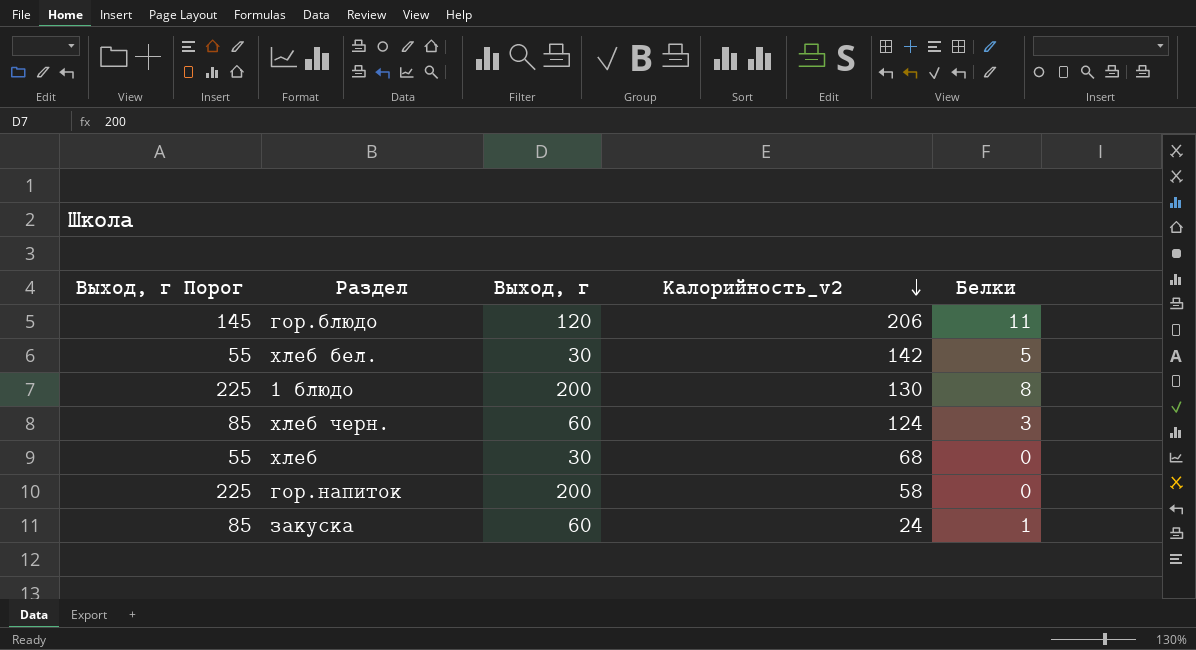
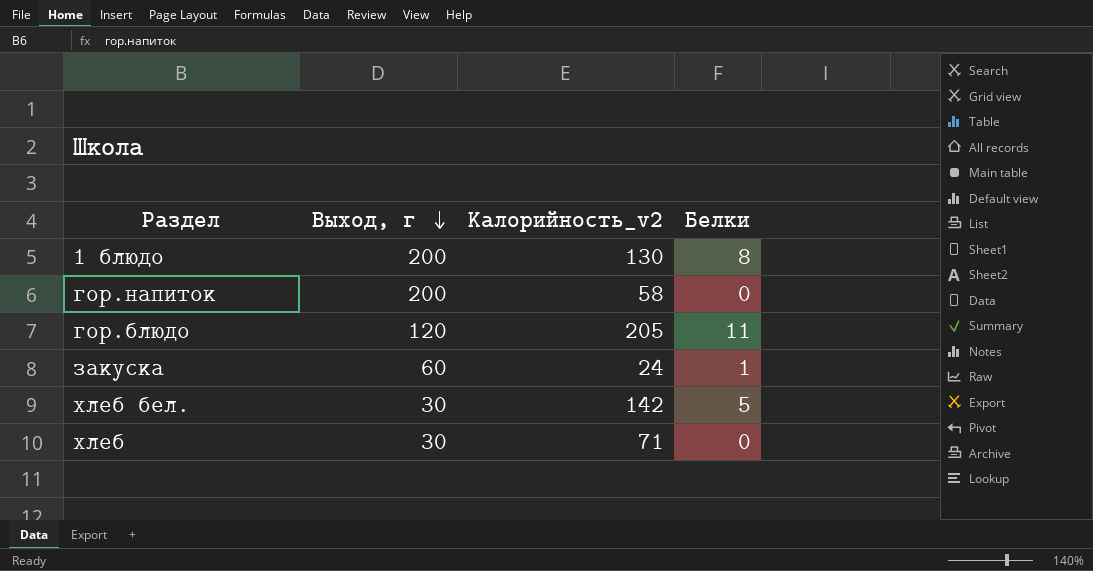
row order: Калорийность_v2 descending -> Выход, г descending
column Выход, г Порог | formula: [Выход, г] + 25 -> none
row хлеб черн.: 85 | 60 | 124 | 3 -> none
гор.блюдо | Калорийность_v2: 206 -> 205
хлеб | Калорийность_v2: 68 -> 71

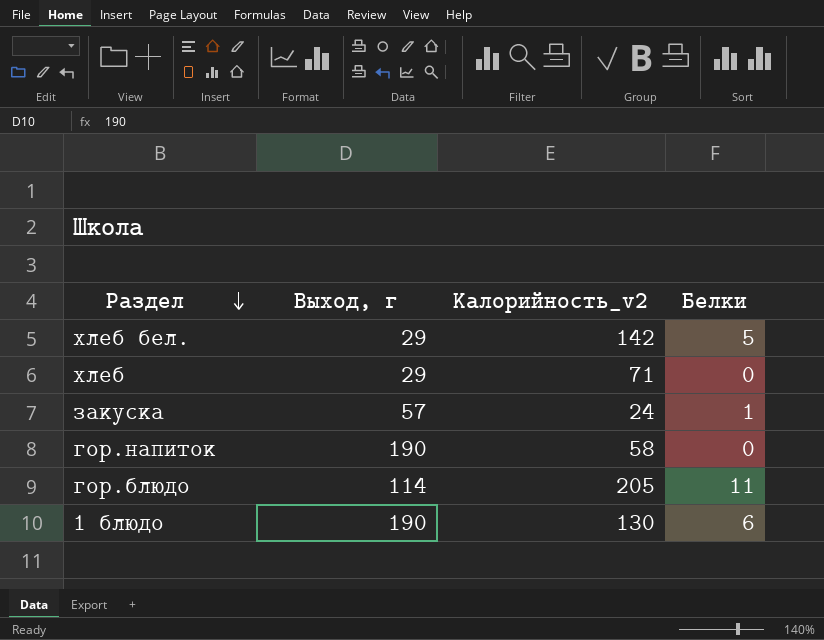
row order: Выход, г descending -> Раздел descending
хлеб бел. | Выход, г: 30 -> 29
хлеб | Выход, г: 30 -> 29
закуска | Выход, г: 60 -> 57
гор.напиток | Выход, г: 200 -> 190
гор.блюдо | Выход, г: 120 -> 114
1 блюдо | Выход, г: 200 -> 190
1 блюдо | Белки: 8 -> 6

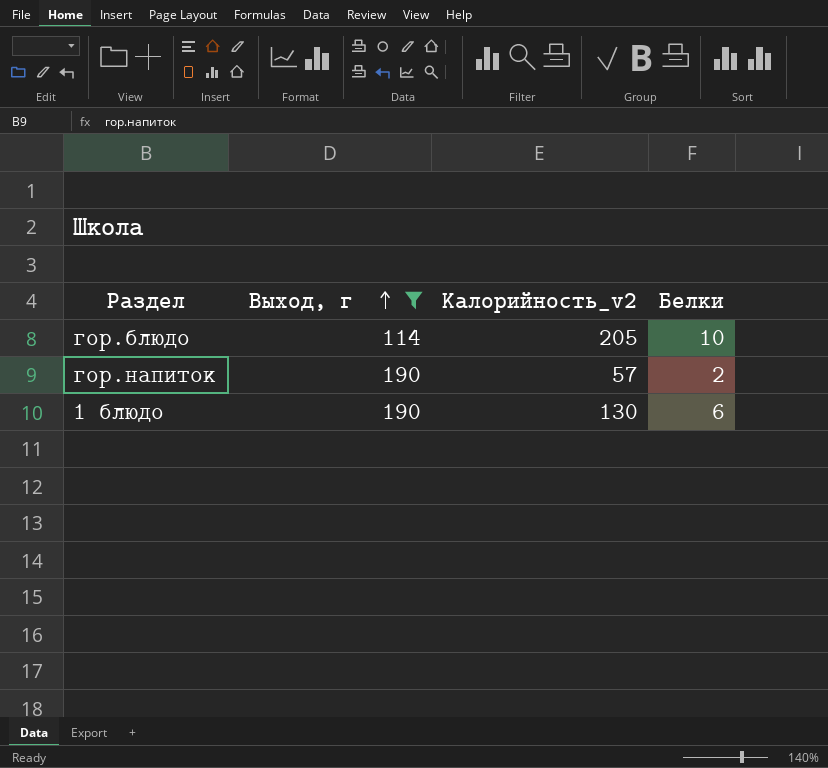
filter: none -> Выход, г >= 114
row order: Раздел descending -> Выход, г ascending
гор.блюдо | Белки: 11 -> 10
гор.напиток | Калорийность_v2: 58 -> 57
гор.напиток | Белки: 0 -> 2

